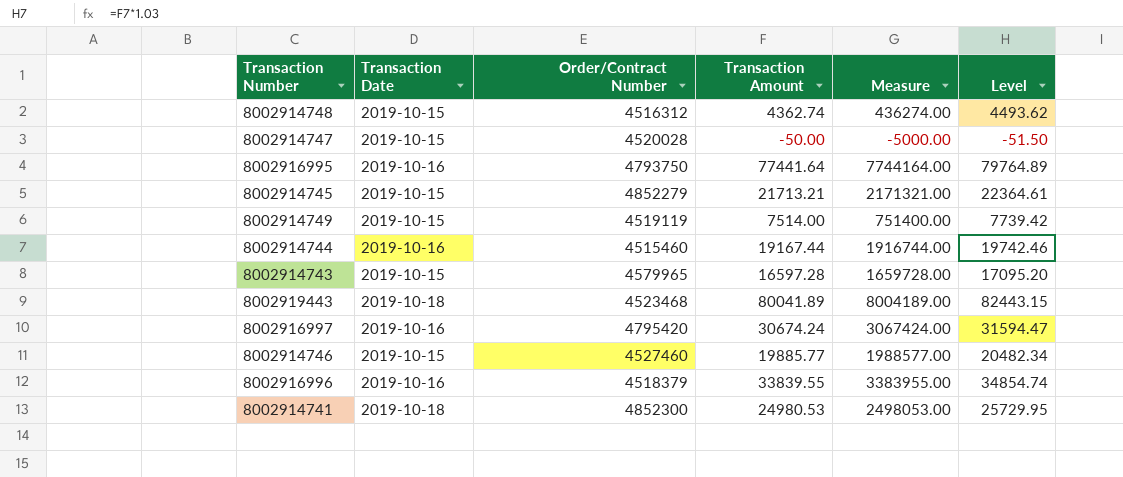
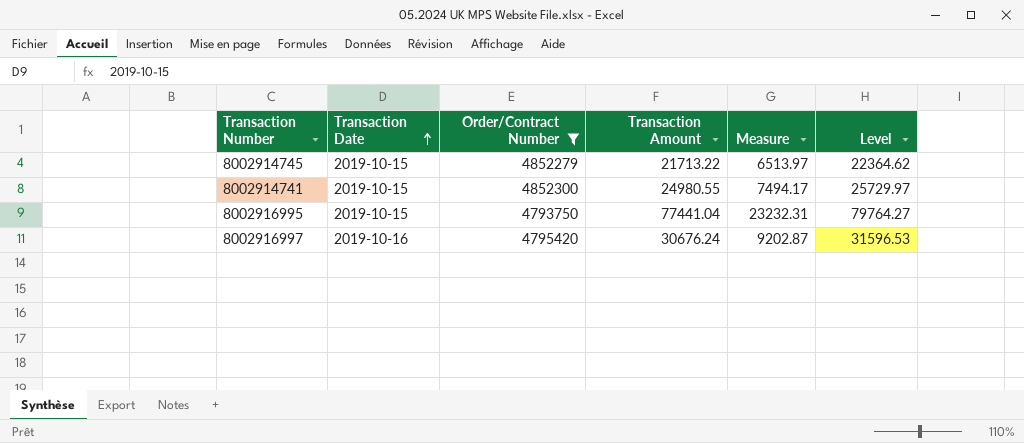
filter: none -> Order/Contract Number >= 4793750
row order: none -> Transaction Date ascending
column Measure | formula: [Transaction Amount] * 100 -> [Transaction Amount] * 0.3
8002914745 | Transaction Amount: 21713.21 -> 21713.22
8002914745 | Level: 22364.61 -> 22364.62
8002914741 | Transaction Date: 2019-10-18 -> 2019-10-15
8002914741 | Transaction Amount: 24980.53 -> 24980.55
8002914741 | Level: 25729.95 -> 25729.97
8002916995 | Transaction Date: 2019-10-16 -> 2019-10-15
8002916995 | Transaction Amount: 77441.64 -> 77441.04
8002916995 | Level: 79764.89 -> 79764.27
8002916997 | Transaction Amount: 30674.24 -> 30676.24
8002916997 | Level: 31594.47 -> 31596.53

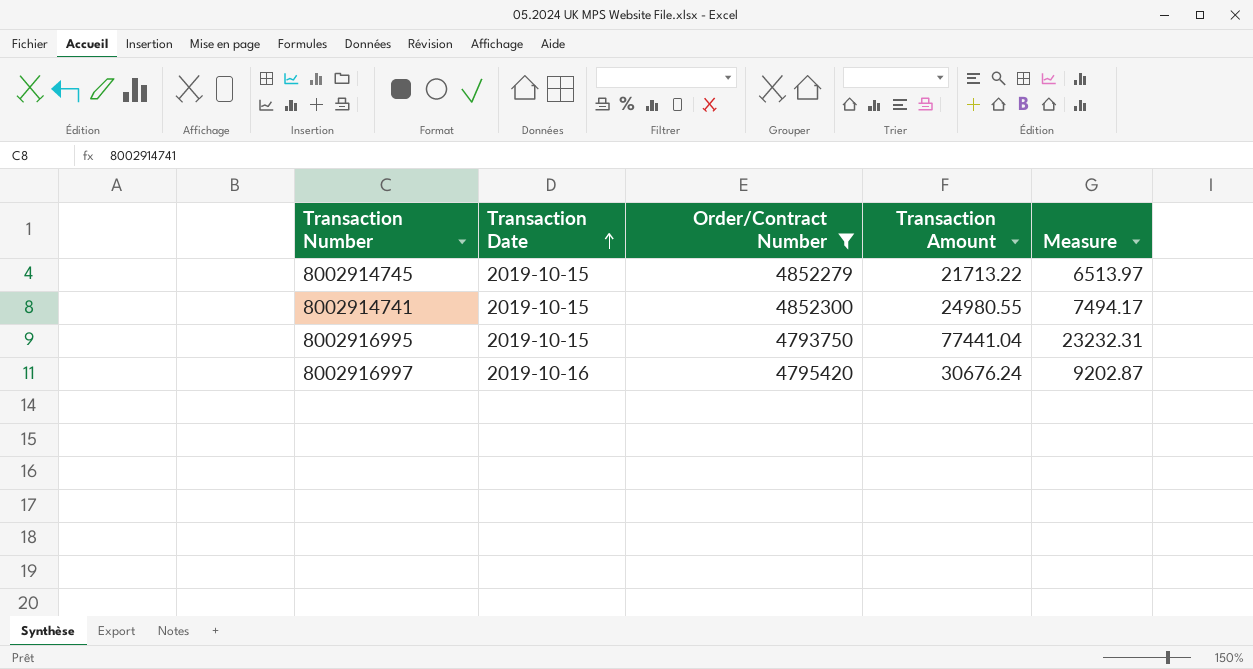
column Level | formula: [Transaction Amount] * 1.03 -> none

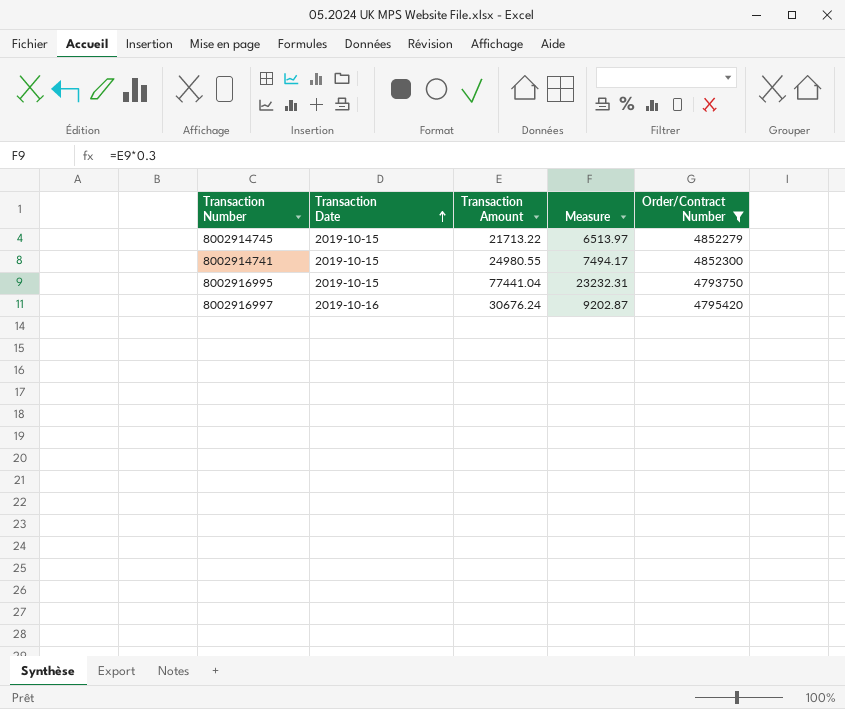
column Order/Contract Number | position: 3 -> 5

